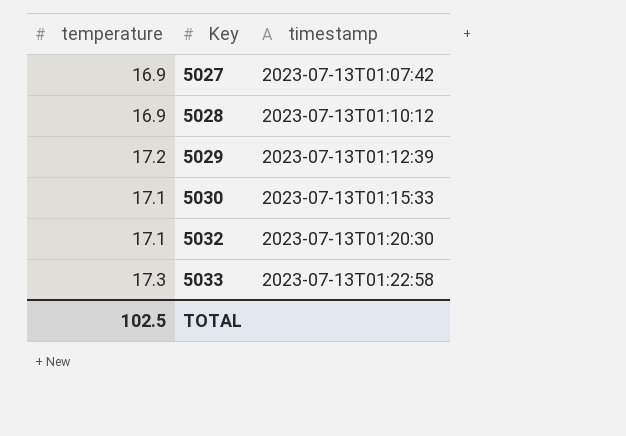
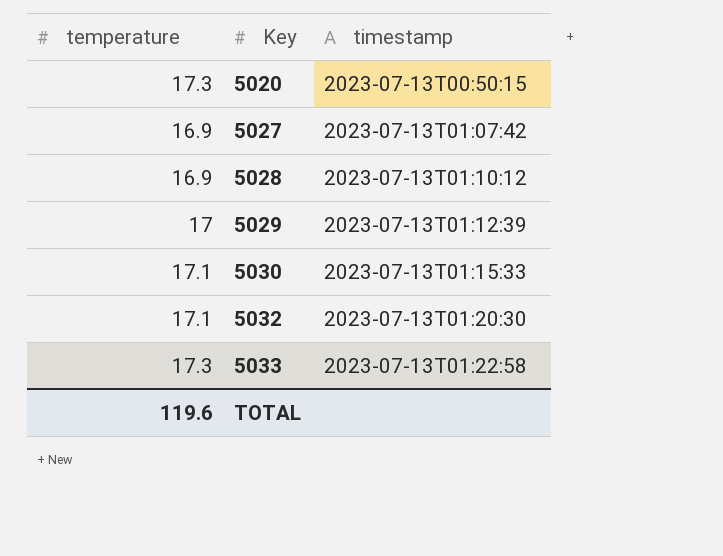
row 5020: none -> 17.3 | 2023-07-13T00:50:15
5029 | temperature: 17.2 -> 17
TOTAL | temperature: 102.5 -> 119.6

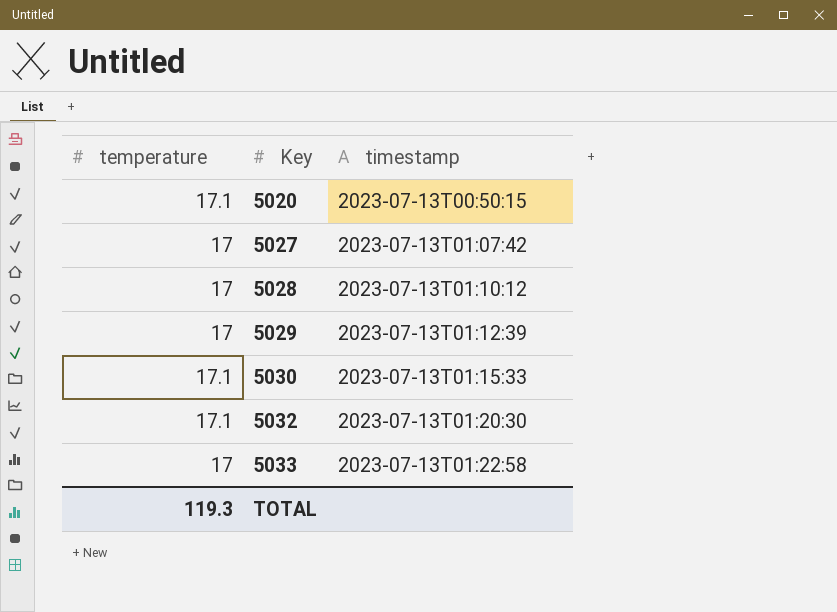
5020 | temperature: 17.3 -> 17.1
5027 | temperature: 16.9 -> 17
5028 | temperature: 16.9 -> 17
5033 | temperature: 17.3 -> 17
TOTAL | temperature: 119.6 -> 119.3

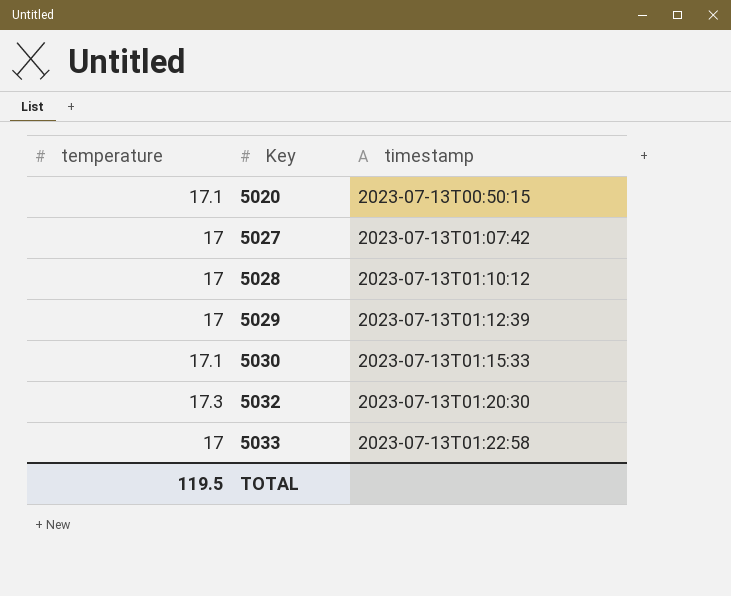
5032 | temperature: 17.1 -> 17.3
TOTAL | temperature: 119.3 -> 119.5

